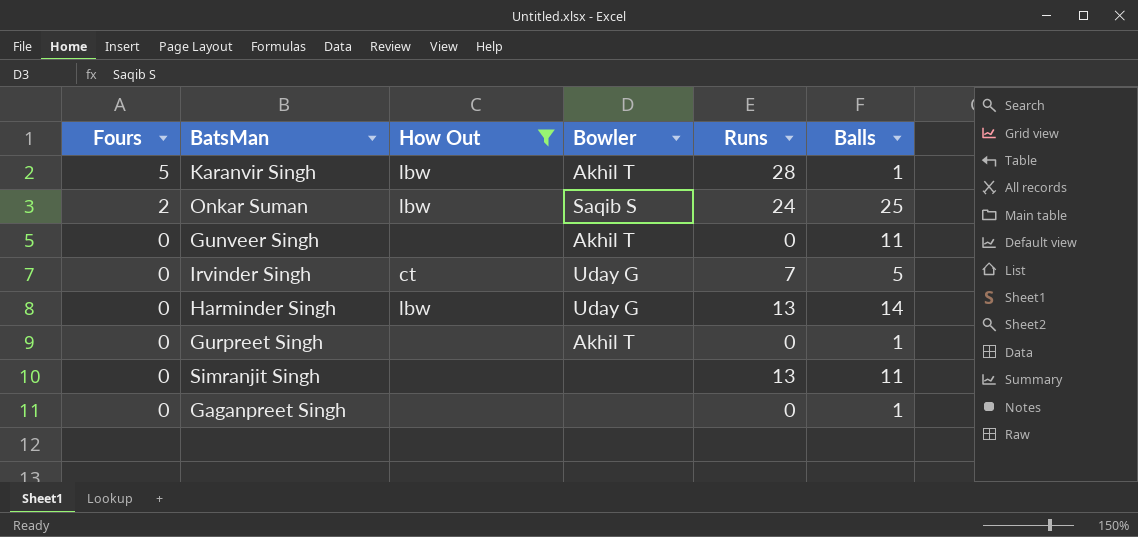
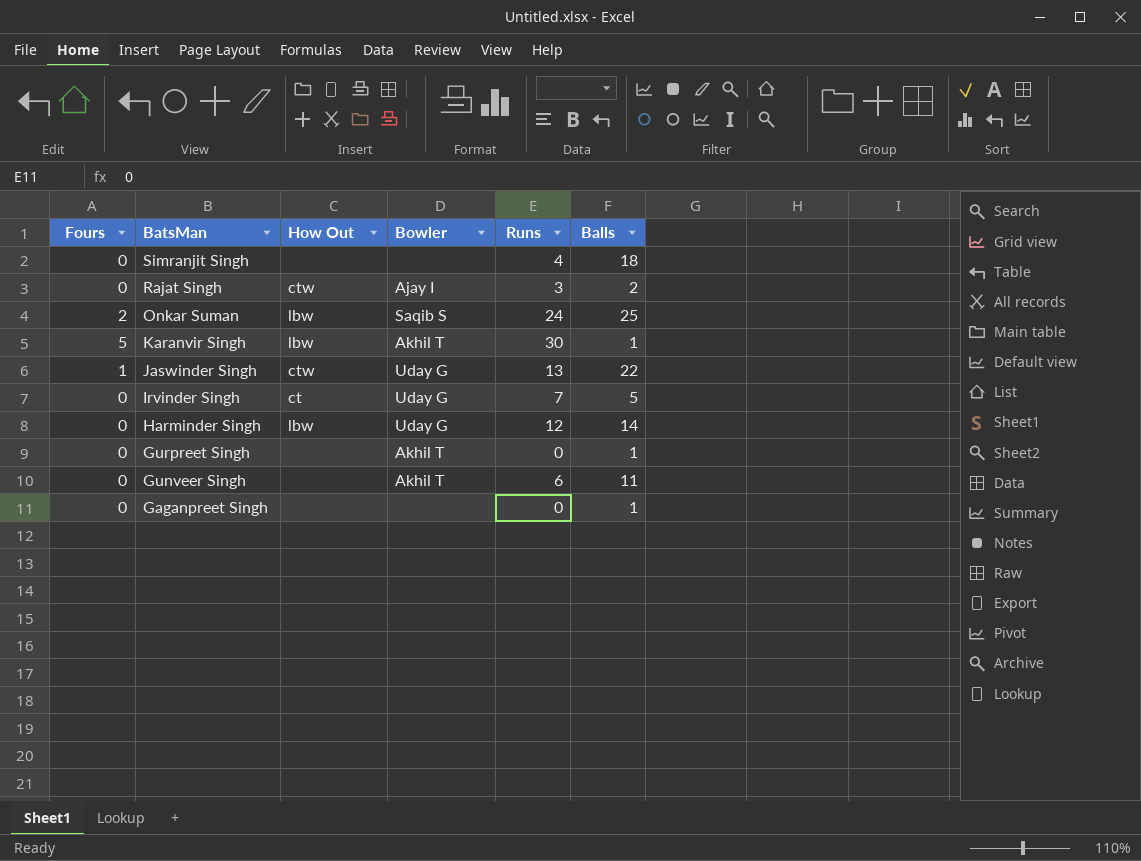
filter: How Out != ctw -> none
row order: Fours descending -> BatsMan descending
Simranjit Singh | Runs: 13 -> 4
Simranjit Singh | Balls: 11 -> 18
Karanvir Singh | Runs: 28 -> 30
Harminder Singh | Runs: 13 -> 12
Gunveer Singh | Runs: 0 -> 6

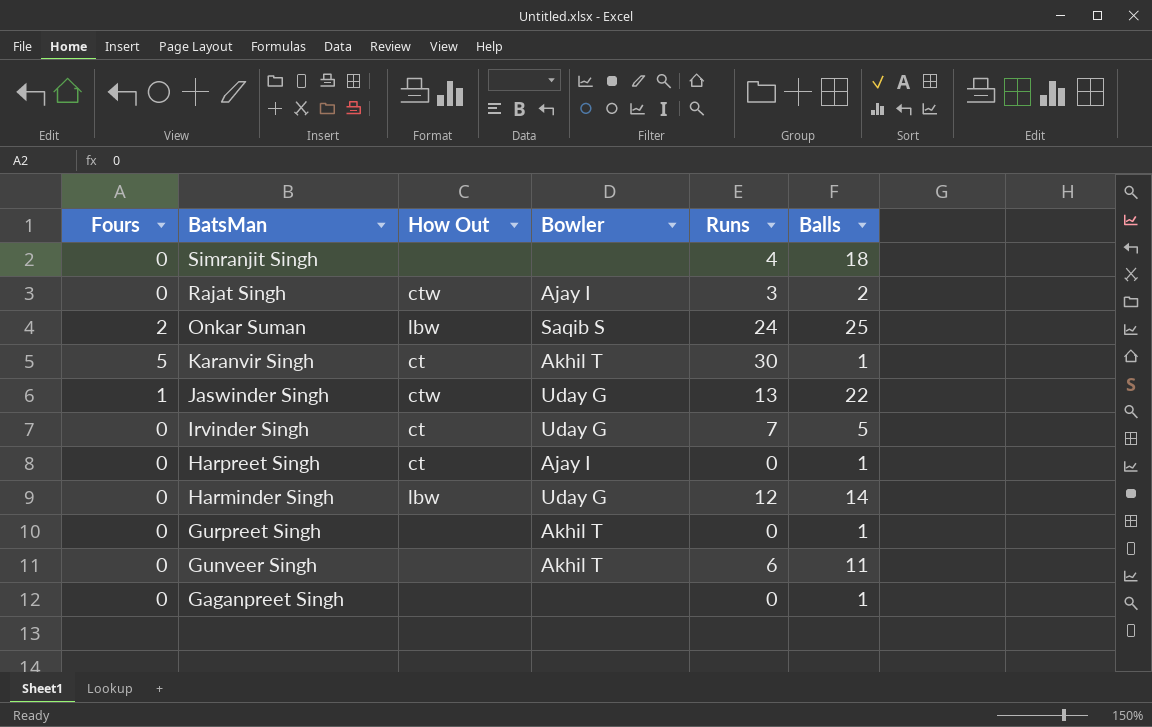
Karanvir Singh | How Out: lbw -> ct
row Harpreet Singh: none -> 0 | ct | Ajay I | 0 | 1

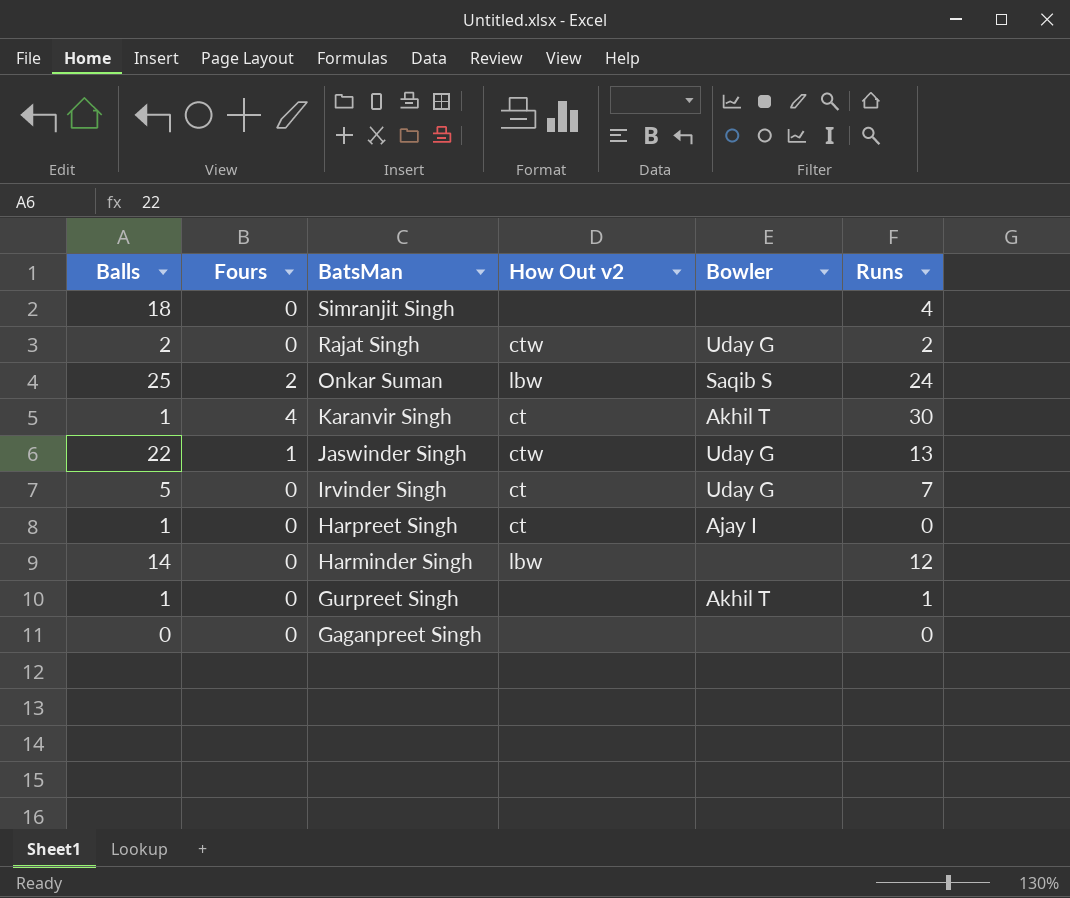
column Balls | position: 6 -> 1
column name: How Out -> How Out v2
row Gunveer Singh: 0 | none | Akhil T | 6 | 11 -> none
Rajat Singh | Bowler: Ajay I -> Uday G
Rajat Singh | Runs: 3 -> 2
Karanvir Singh | Fours: 5 -> 4
Harminder Singh | Bowler: Uday G -> none
Gurpreet Singh | Runs: 0 -> 1
Gaganpreet Singh | Balls: 1 -> 0

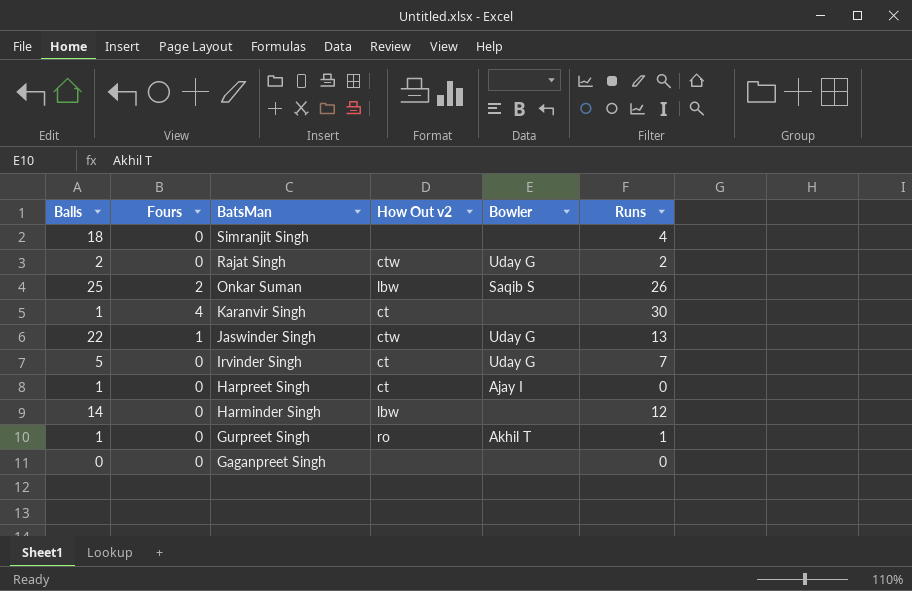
Onkar Suman | Runs: 24 -> 26
Karanvir Singh | Bowler: Akhil T -> none
Gurpreet Singh | How Out v2: none -> ro

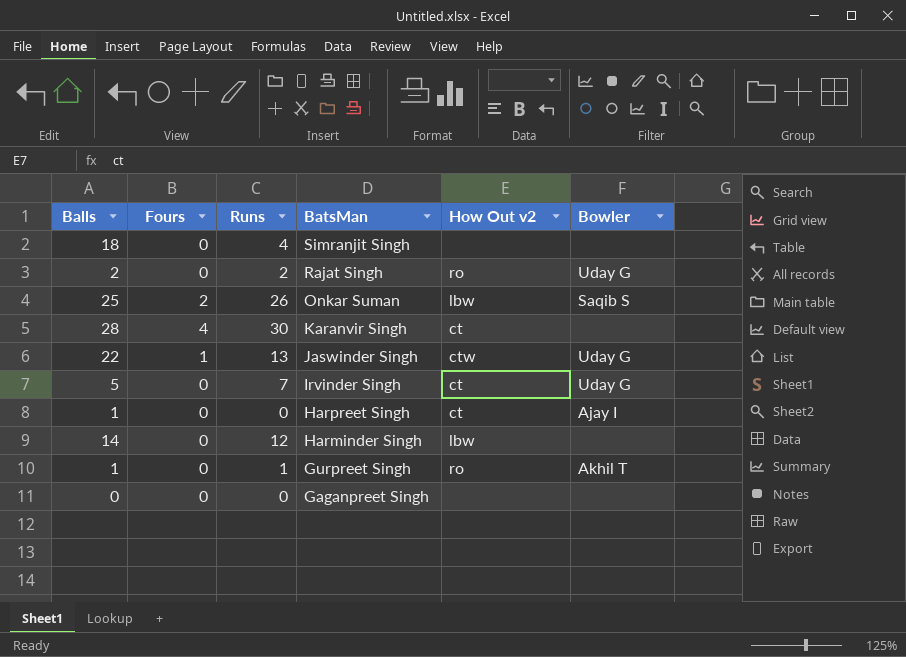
column Runs | position: 6 -> 3
Rajat Singh | How Out v2: ctw -> ro
Karanvir Singh | Balls: 1 -> 28

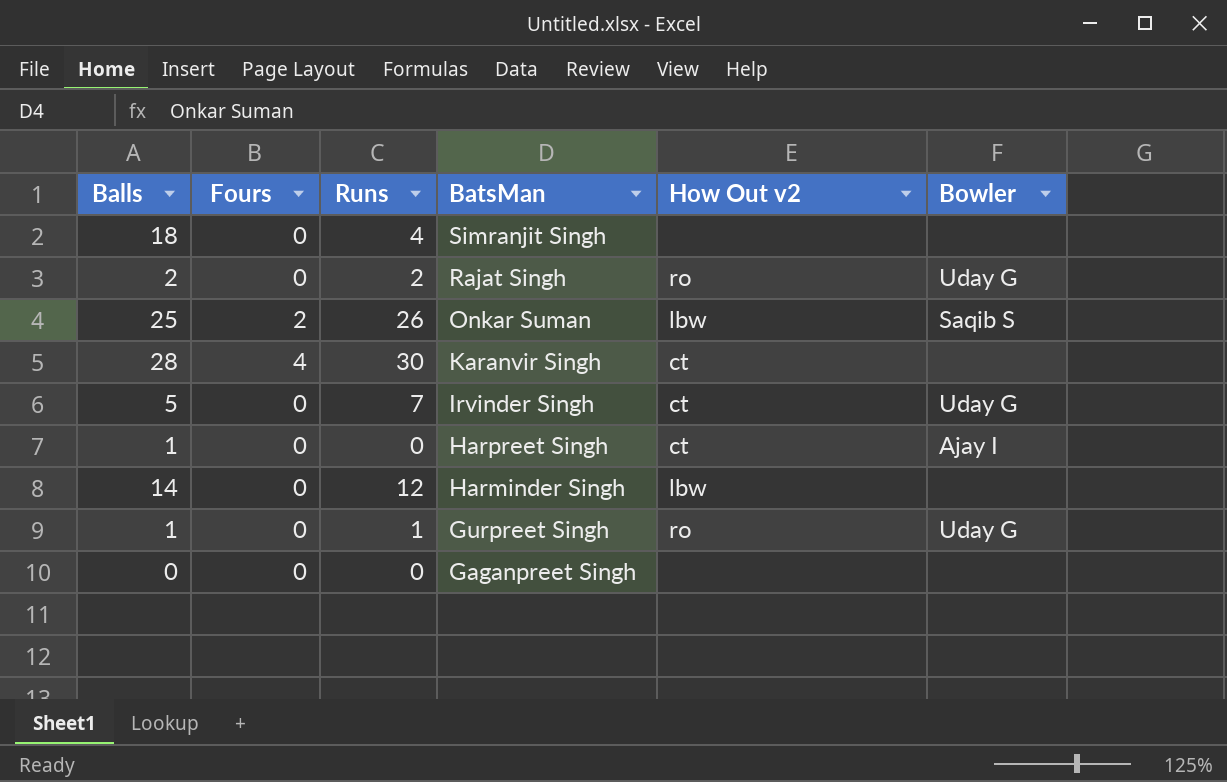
row Jaswinder Singh: 22 | 1 | 13 | ctw | Uday G -> none
Gurpreet Singh | Bowler: Akhil T -> Uday G

